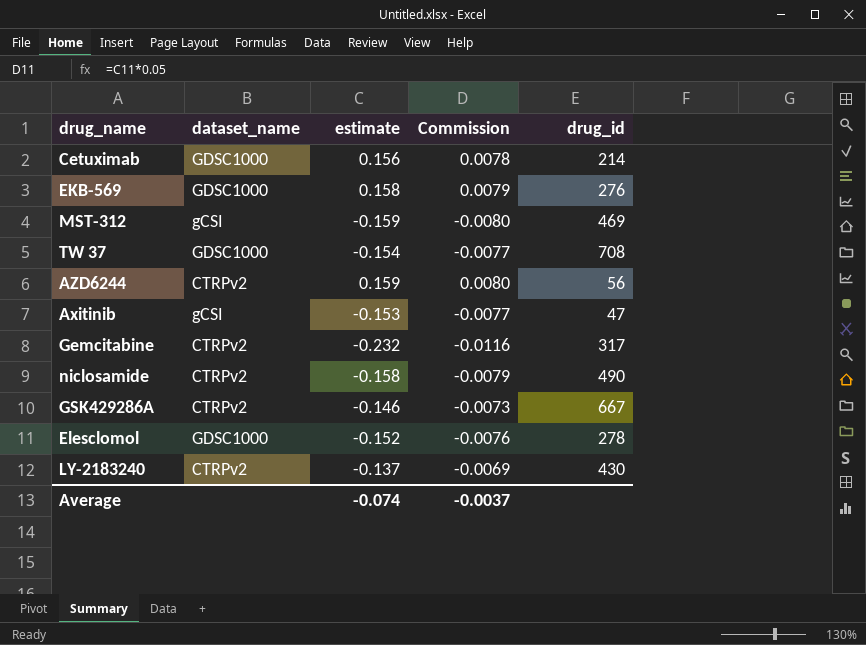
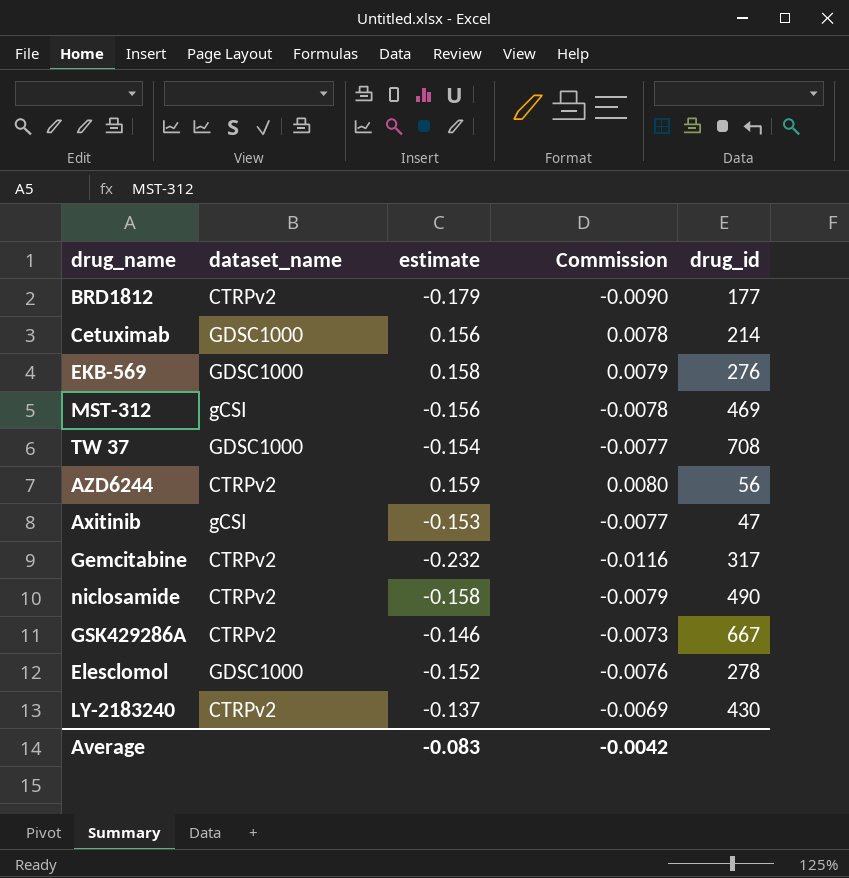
row BRD1812: none -> CTRPv2 | -0.179 | -0.0090 | 177
MST-312 | estimate: -0.159 -> -0.156
MST-312 | Commission: -0.0080 -> -0.0078
Average | estimate: -0.074 -> -0.083
Average | Commission: -0.0037 -> -0.0042

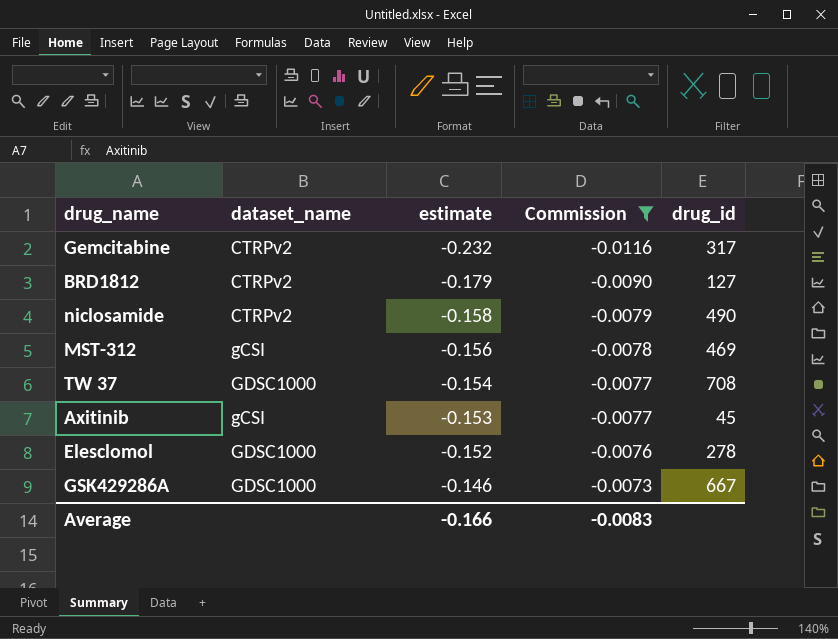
filter: none -> Commission <= -0.0073
row order: none -> estimate ascending
BRD1812 | drug_id: 177 -> 127
Axitinib | drug_id: 47 -> 45
GSK429286A | dataset_name: CTRPv2 -> GDSC1000
Average | estimate: -0.083 -> -0.166
Average | Commission: -0.0042 -> -0.0083

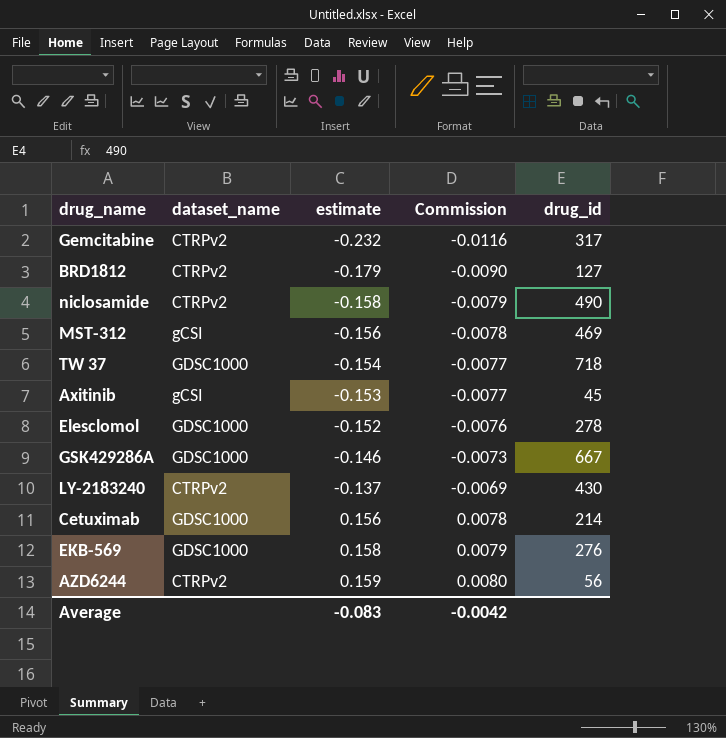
filter: Commission <= -0.0073 -> none
TW 37 | drug_id: 708 -> 718
Average | estimate: -0.166 -> -0.083
Average | Commission: -0.0083 -> -0.0042

